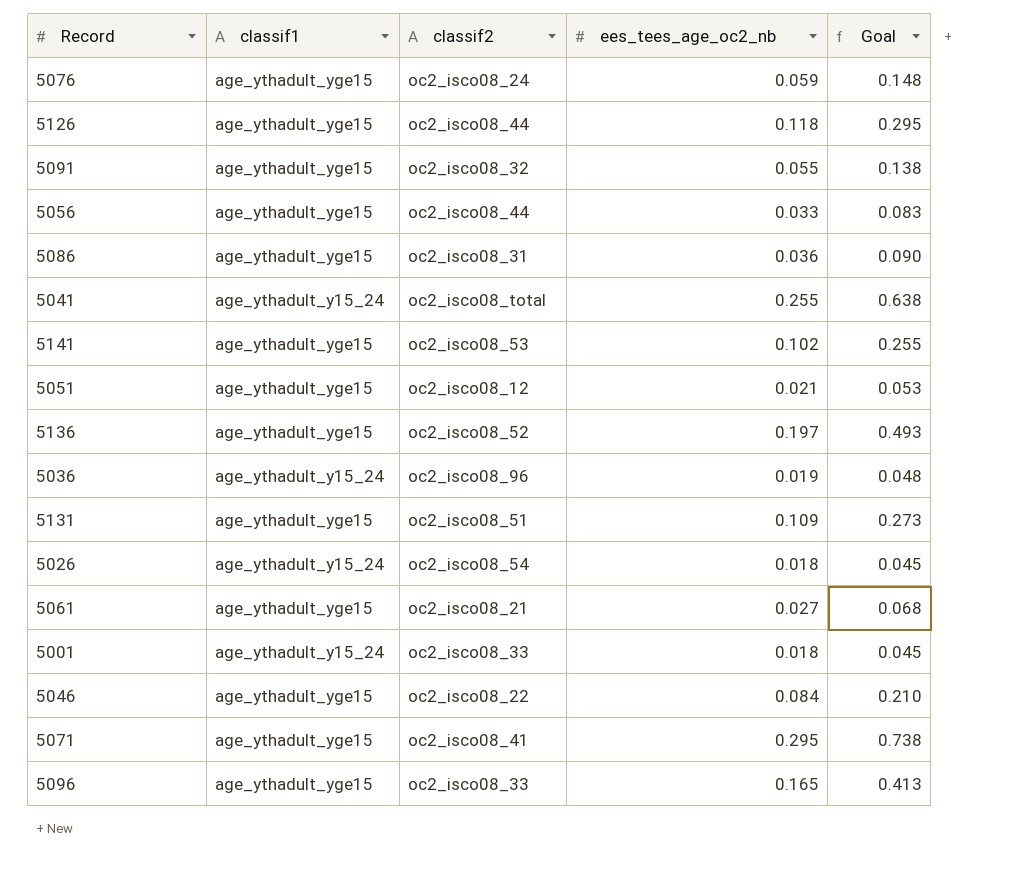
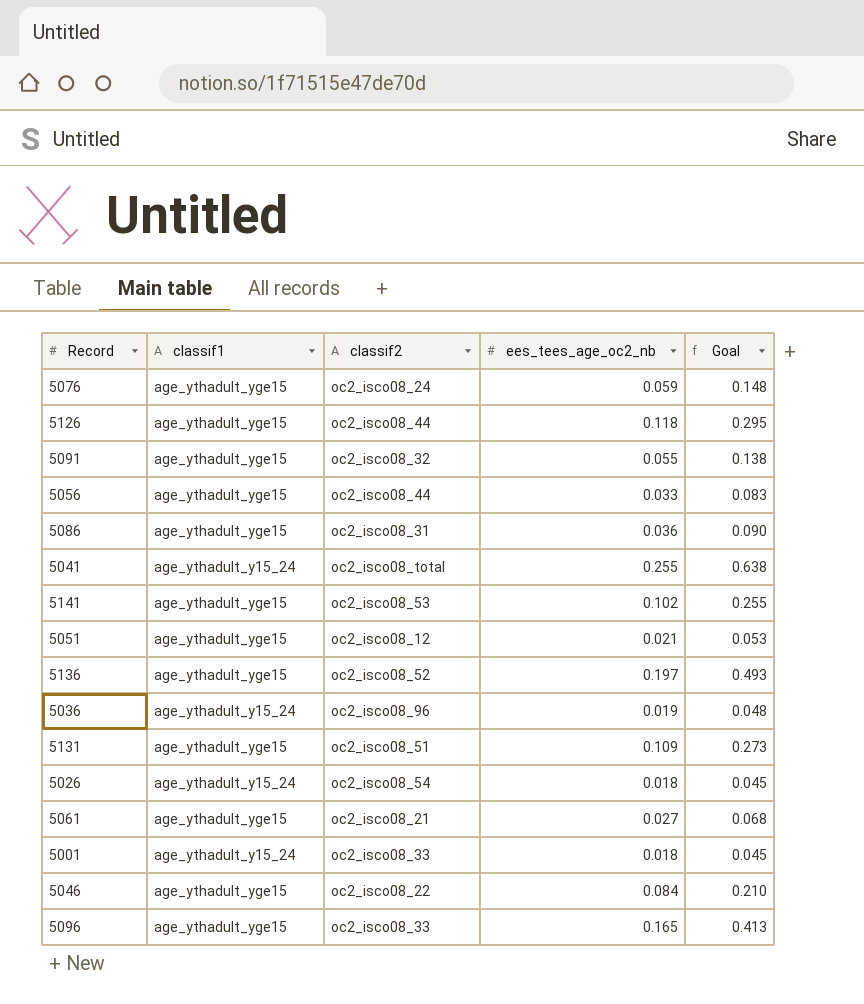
row 5071: age_ythadult_yge15 | oc2_isco08_41 | 0.295 | 0.738 -> none

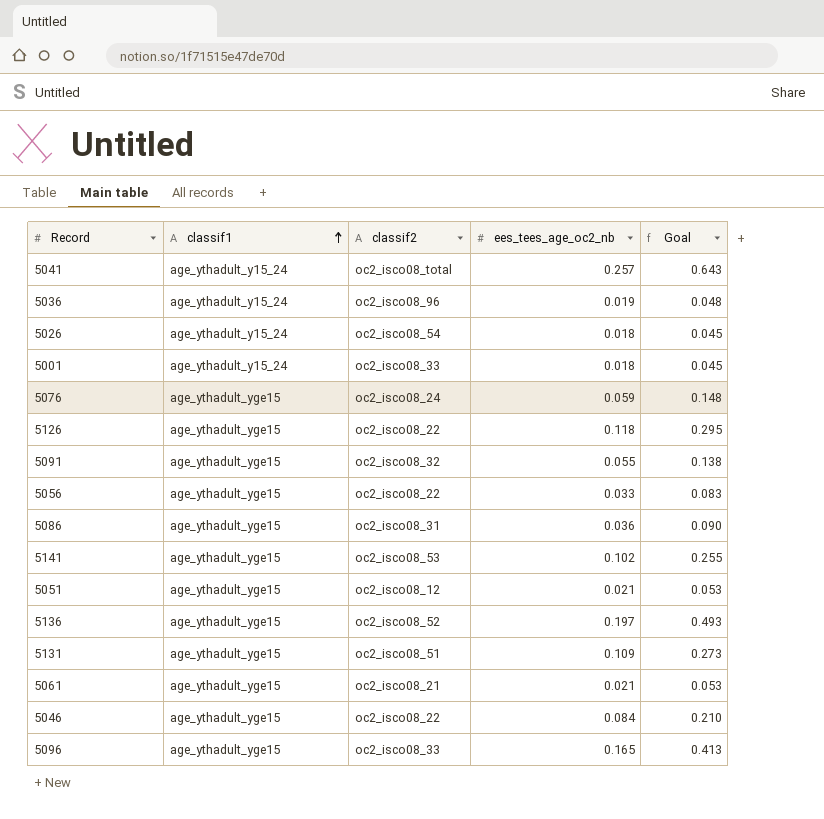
row order: none -> classif1 ascending
5041 | ees_tees_age_oc2_nb: 0.255 -> 0.257
5041 | Goal: 0.638 -> 0.643
5126 | classif2: oc2_isco08_44 -> oc2_isco08_22
5056 | classif2: oc2_isco08_44 -> oc2_isco08_22
5061 | ees_tees_age_oc2_nb: 0.027 -> 0.021
5061 | Goal: 0.068 -> 0.053

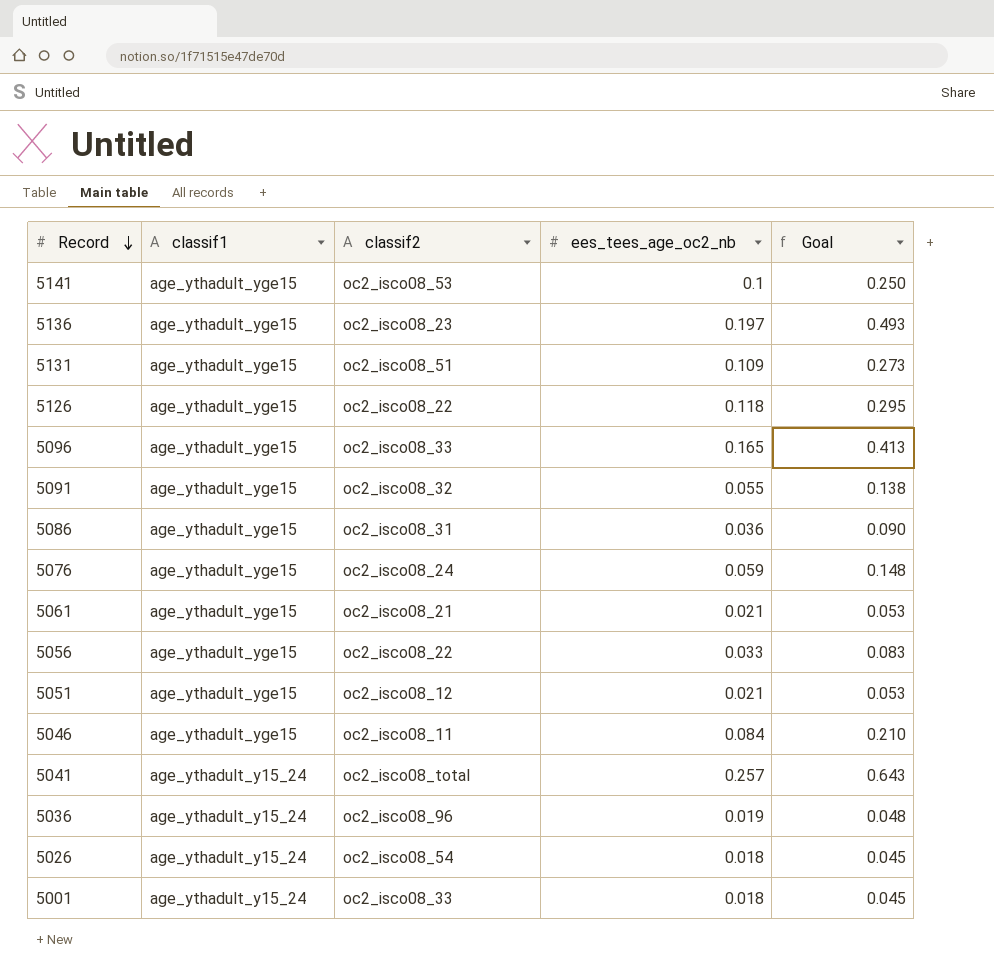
row order: classif1 ascending -> Record descending
5141 | ees_tees_age_oc2_nb: 0.102 -> 0.1
5141 | Goal: 0.255 -> 0.250
5136 | classif2: oc2_isco08_52 -> oc2_isco08_23
5046 | classif2: oc2_isco08_22 -> oc2_isco08_11

